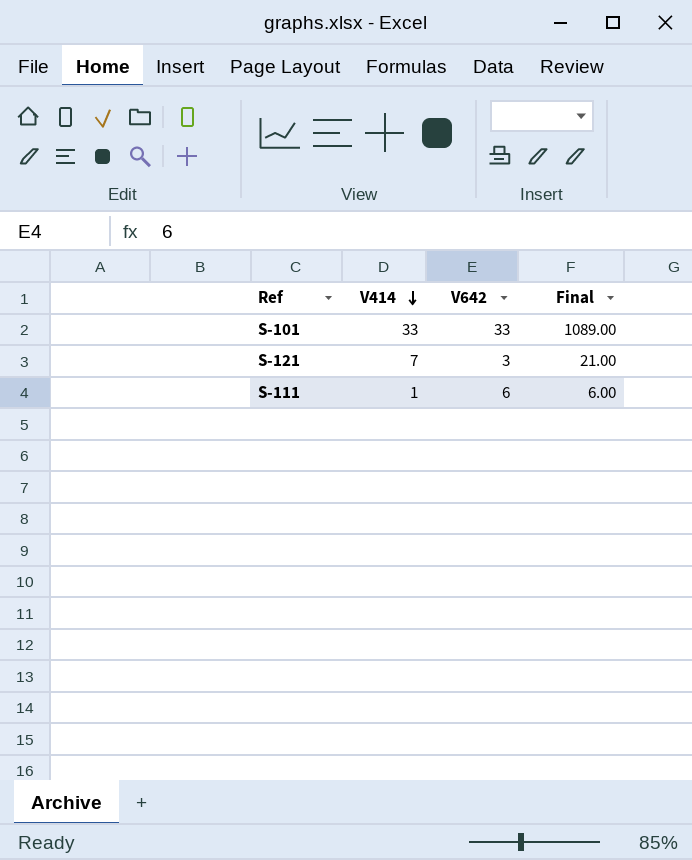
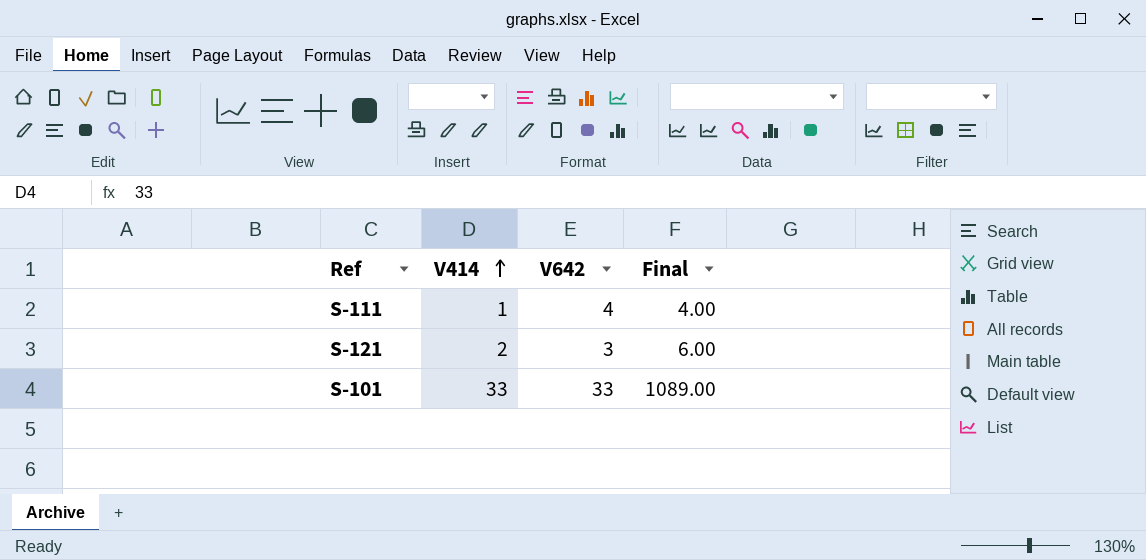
row order: V414 descending -> V414 ascending
S-111 | V642: 6 -> 4
S-111 | Final: 6.00 -> 4.00
S-121 | V414: 7 -> 2
S-121 | Final: 21.00 -> 6.00

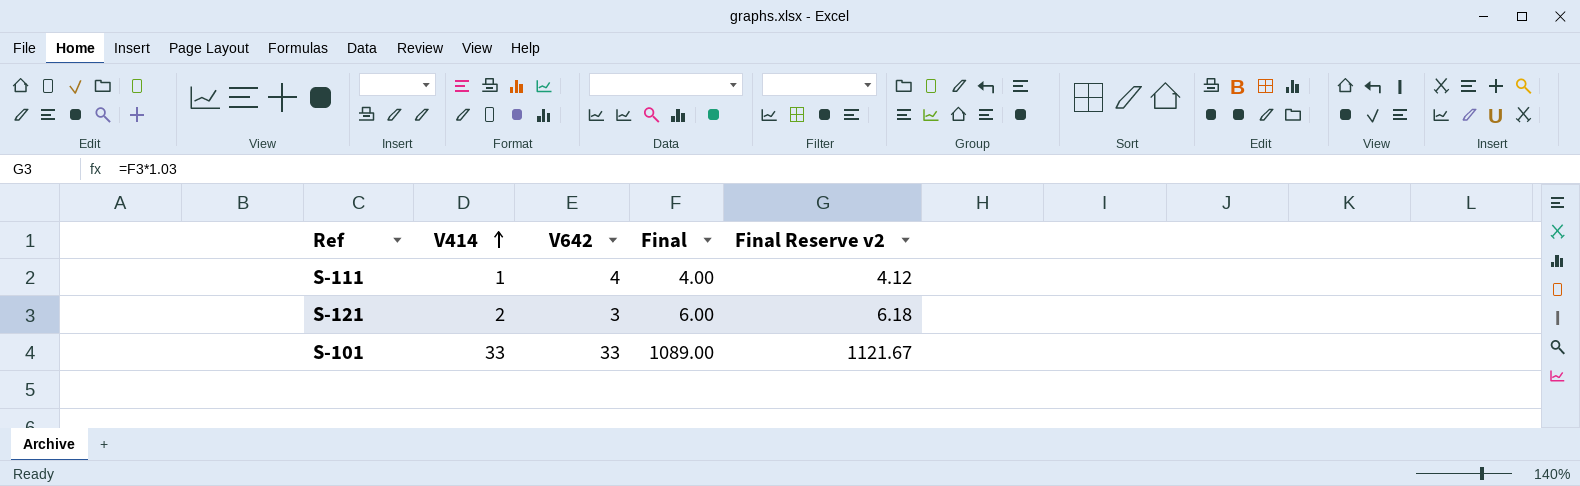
column Final Reserve v2 | formula: none -> [Final] * 1.03

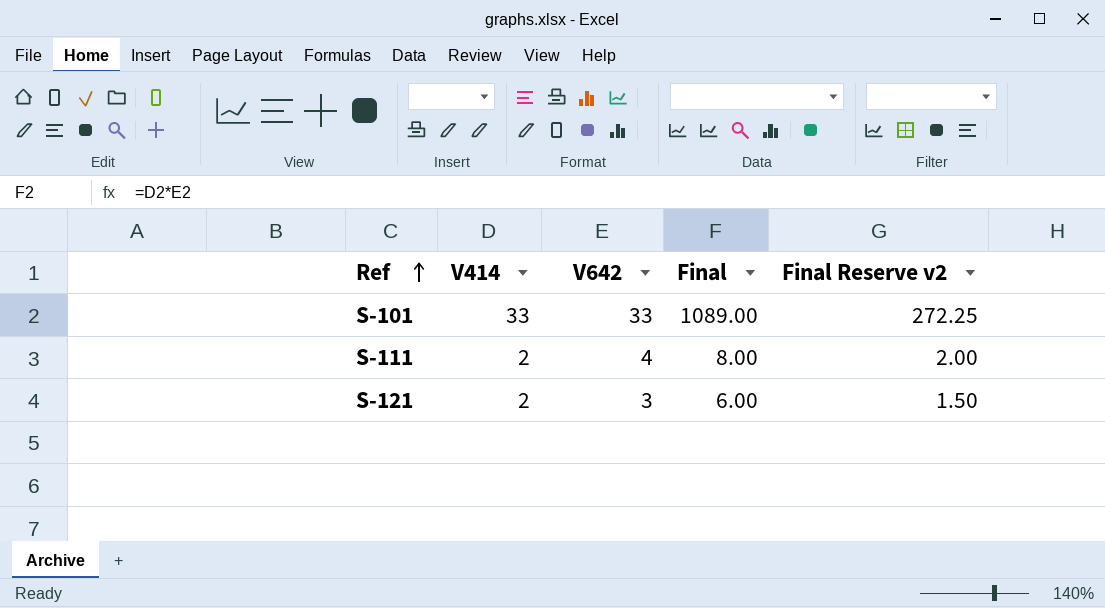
row order: V414 ascending -> Ref ascending
column Final Reserve v2 | formula: [Final] * 1.03 -> [Final] * 0.25
S-111 | V414: 1 -> 2
S-111 | Final: 4.00 -> 8.00

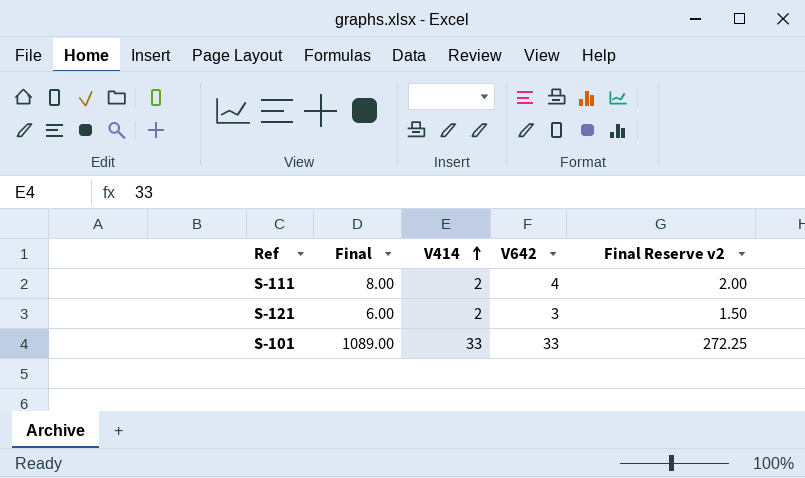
row order: Ref ascending -> V414 ascending
column Final | position: 4 -> 2

